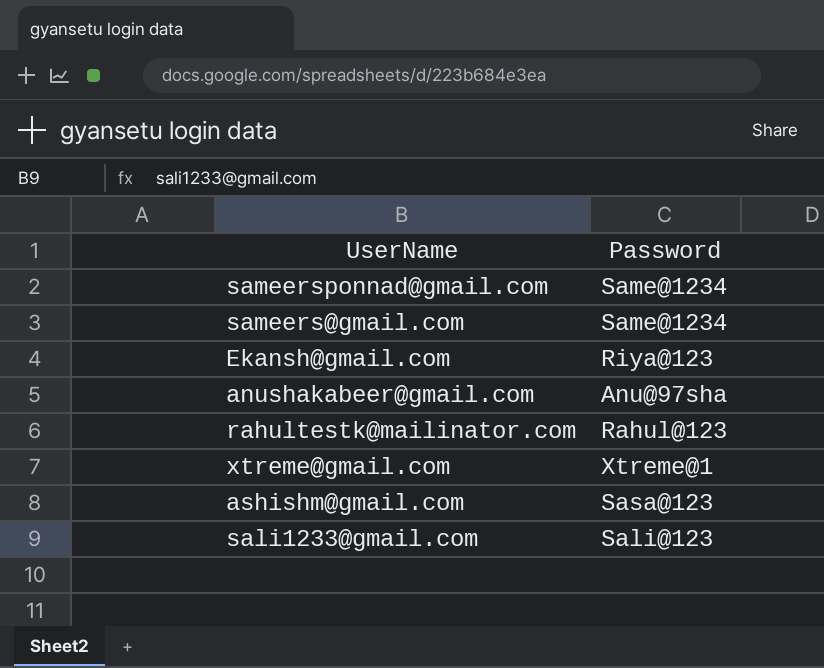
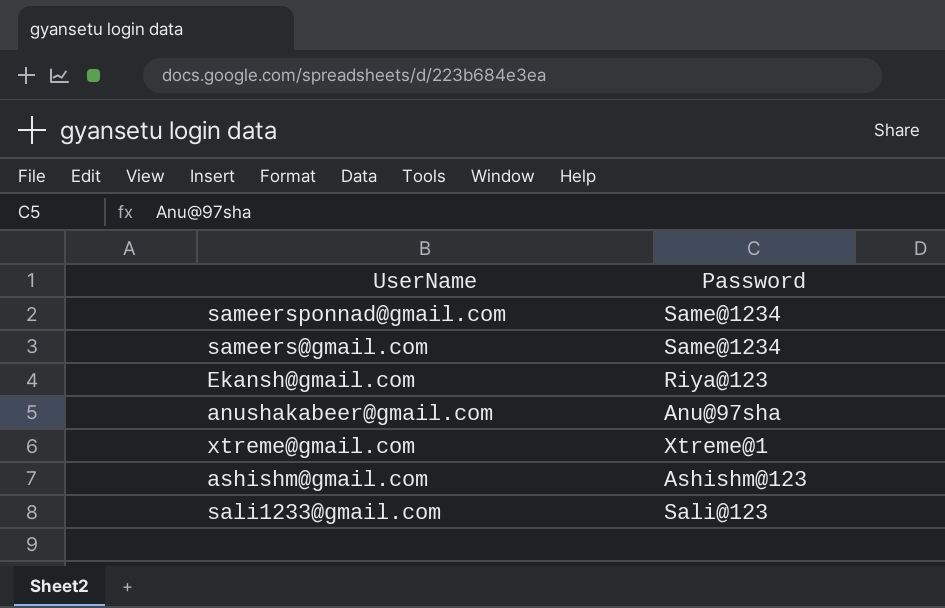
row rahultestk@mailinator.com: Rahul@123 -> none
ashishm@gmail.com | Password: Sasa@123 -> Ashishm@123

